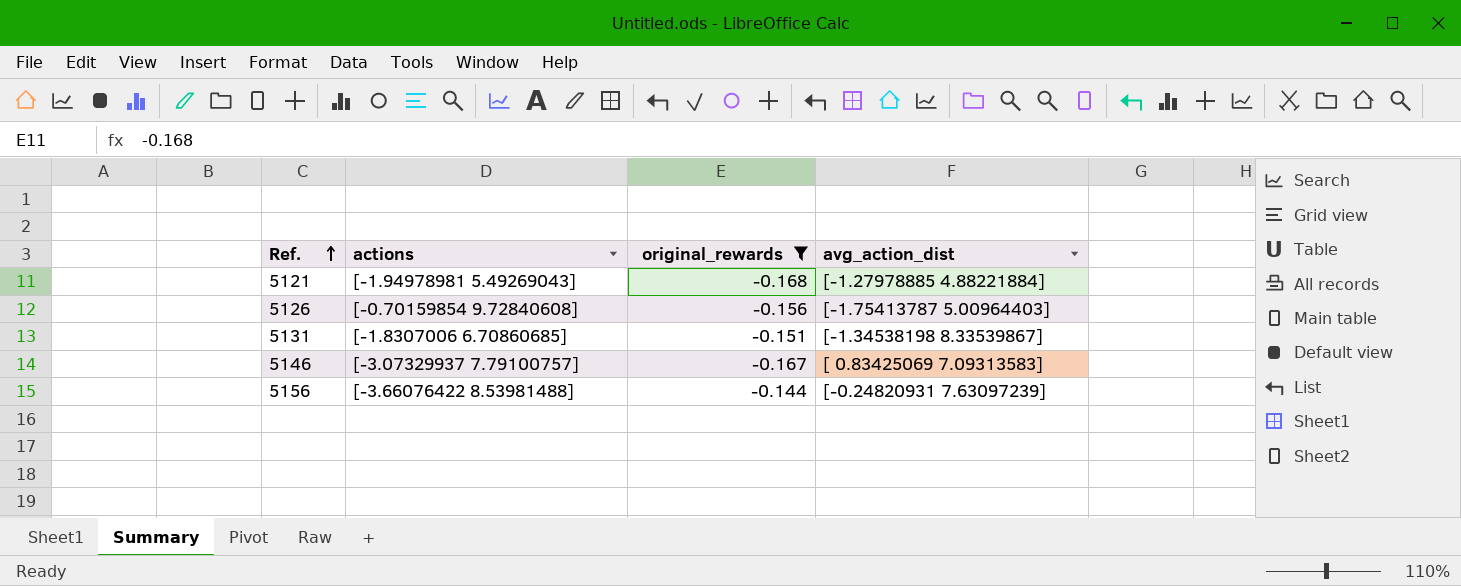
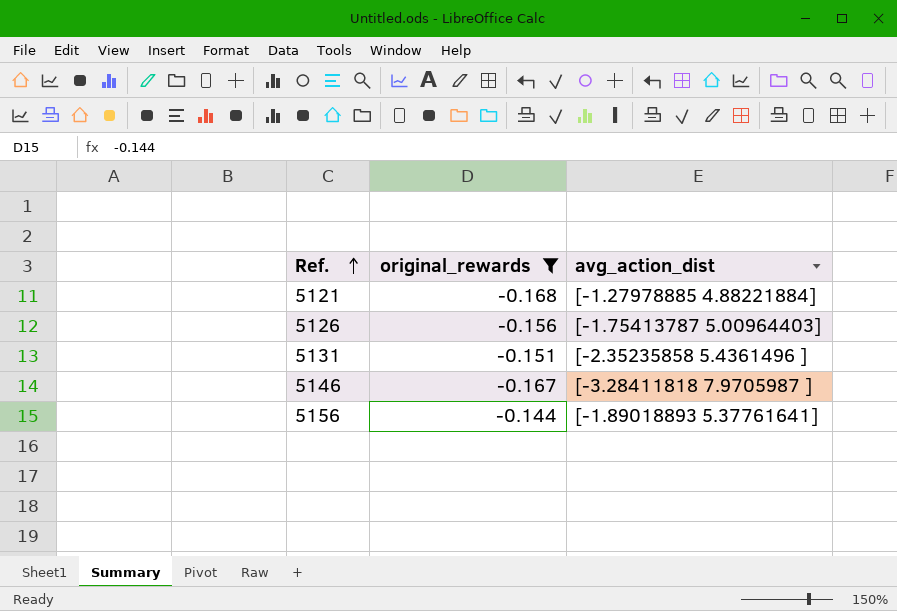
column actions | position: 2 -> none
5131 | avg_action_dist: [-1.34538198 8.33539867] -> [-2.35235858 5.4361496 ]
5146 | avg_action_dist: [ 0.83425069 7.09313583] -> [-3.28411818 7.9705987 ]
5156 | avg_action_dist: [-0.24820931 7.63097239] -> [-1.89018893 5.37761641]

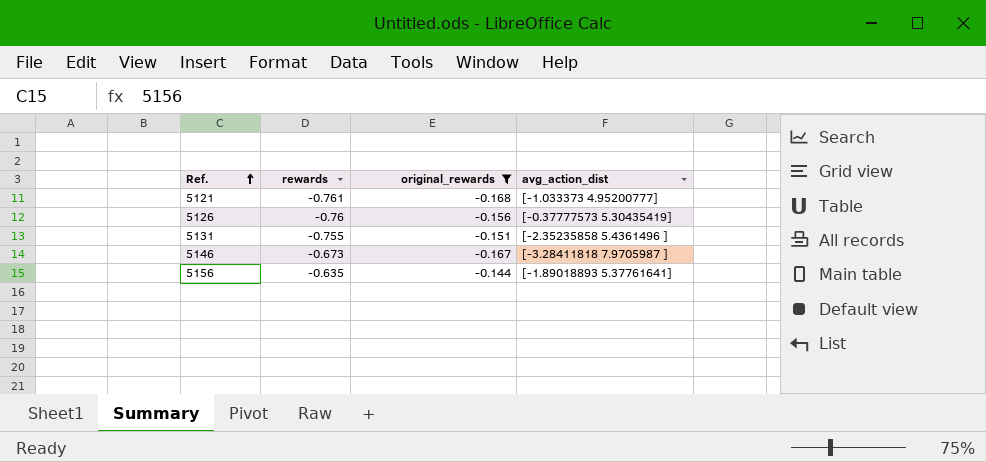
column rewards | position: none -> 2
5121 | avg_action_dist: [-1.27978885 4.88221884] -> [-1.033373 4.95200777]
5126 | avg_action_dist: [-1.75413787 5.00964403] -> [-0.37777573 5.30435419]

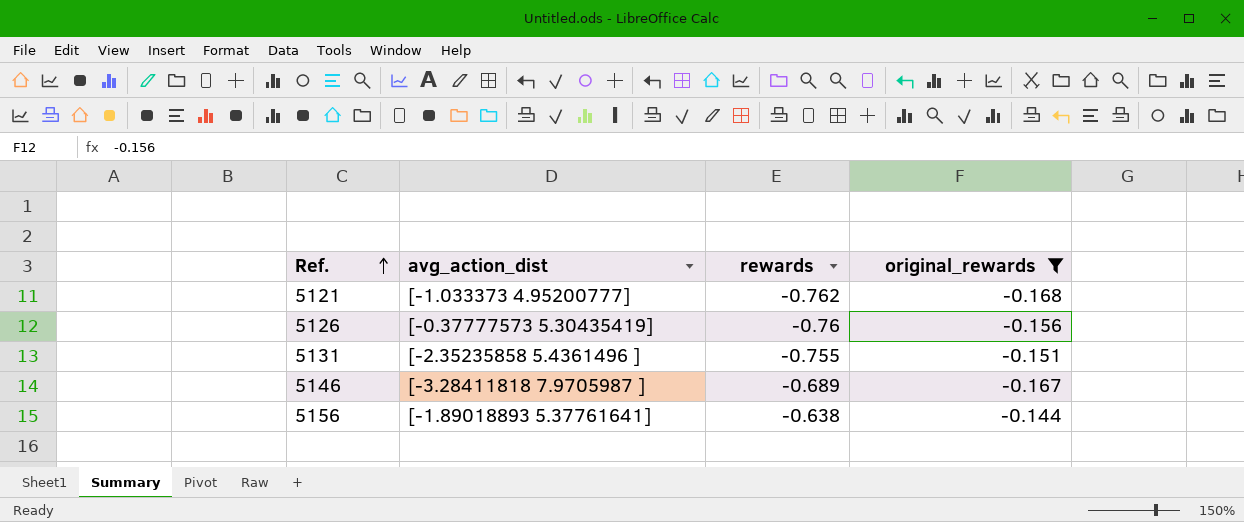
column avg_action_dist | position: 4 -> 2
5121 | rewards: -0.761 -> -0.762
5146 | rewards: -0.673 -> -0.689
5156 | rewards: -0.635 -> -0.638

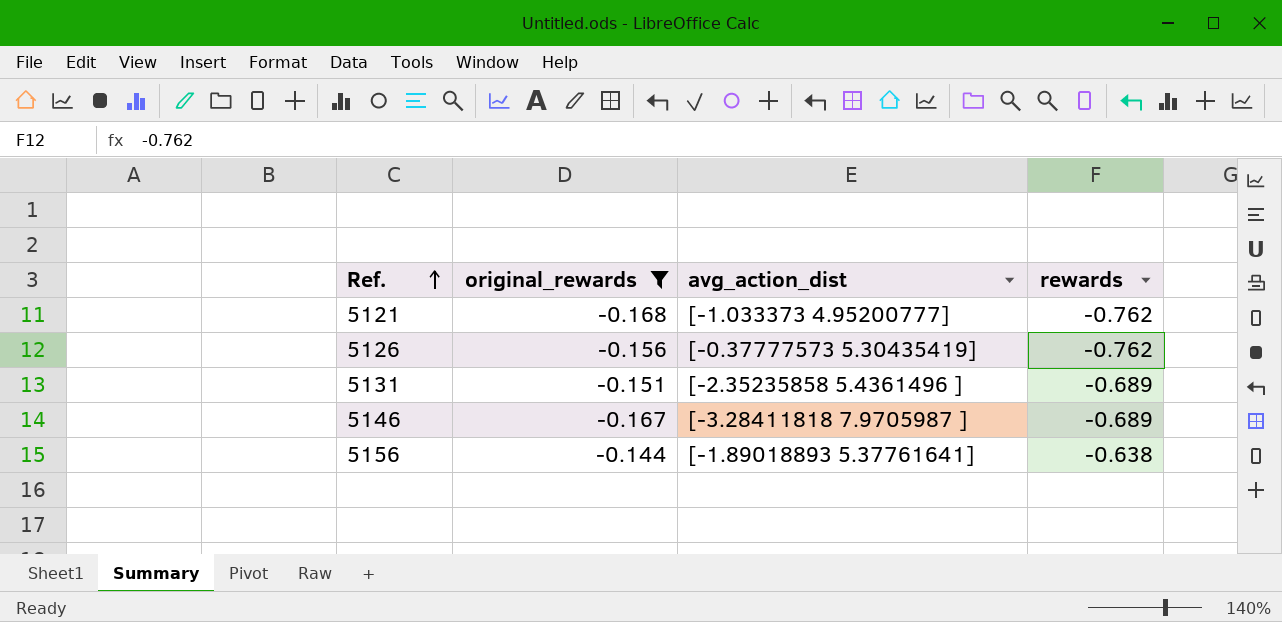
column original_rewards | position: 4 -> 2
5126 | rewards: -0.76 -> -0.762
5131 | rewards: -0.755 -> -0.689

